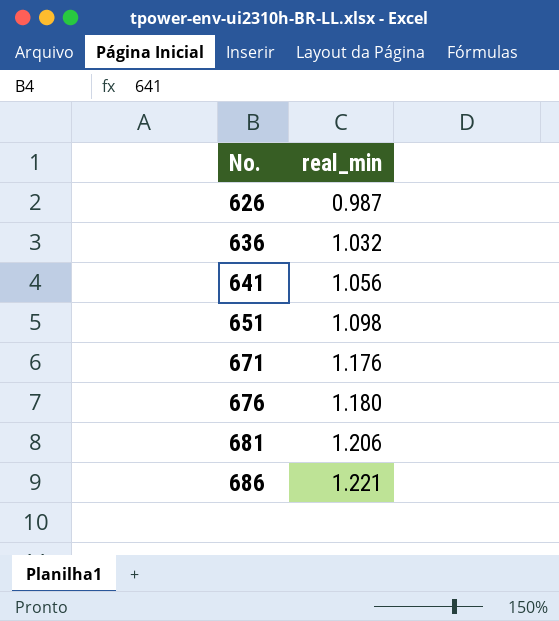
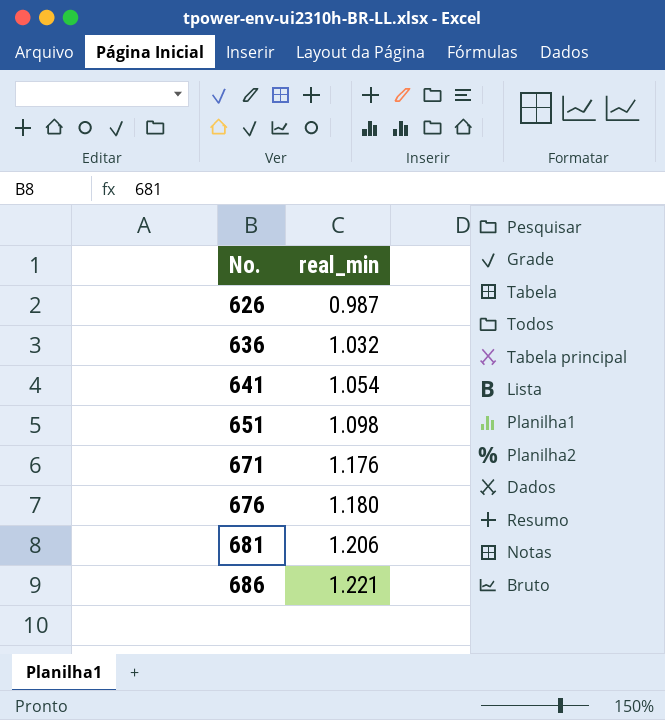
641 | real_min: 1.056 -> 1.054

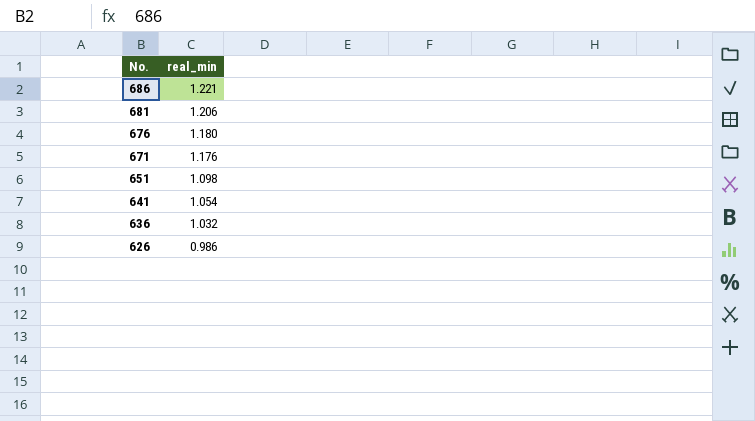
row order: No. ascending -> No. descending
626 | real_min: 0.987 -> 0.986

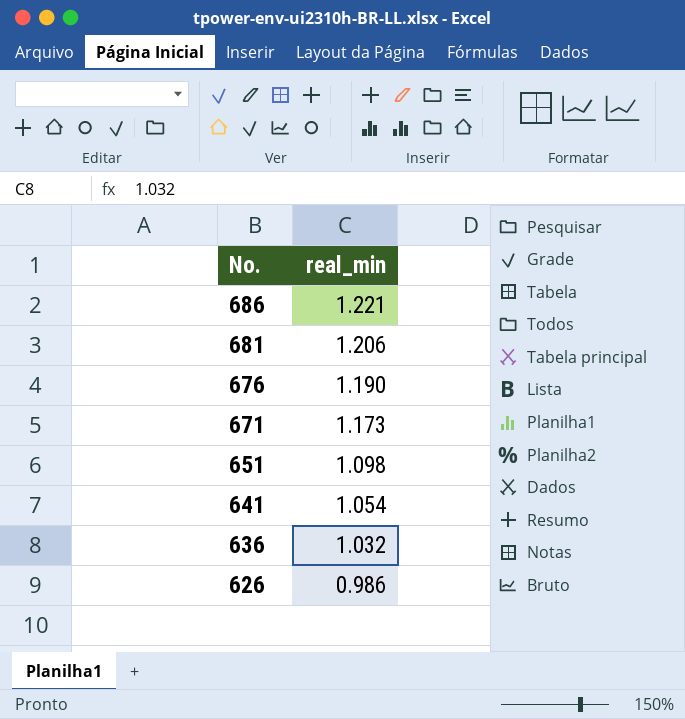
676 | real_min: 1.180 -> 1.190
671 | real_min: 1.176 -> 1.173

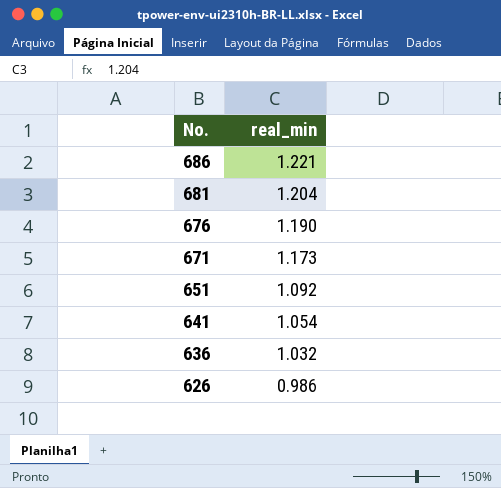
681 | real_min: 1.206 -> 1.204
651 | real_min: 1.098 -> 1.092

